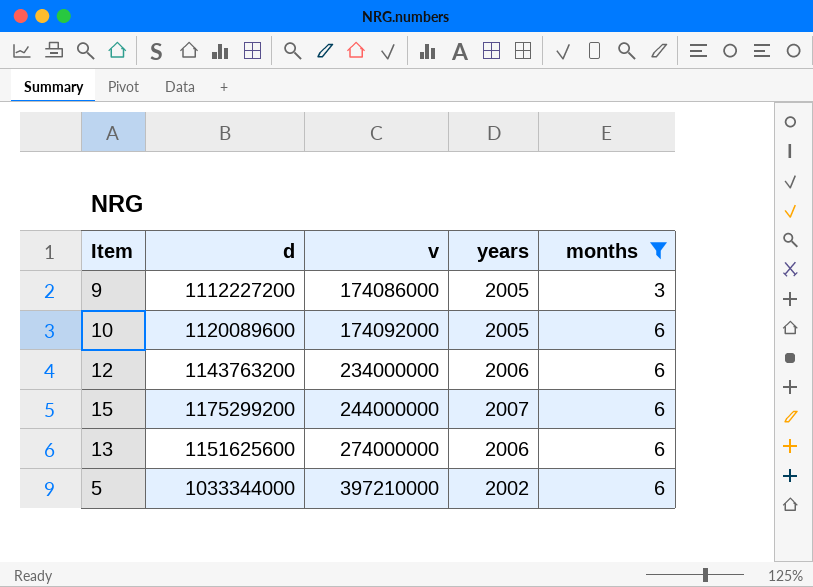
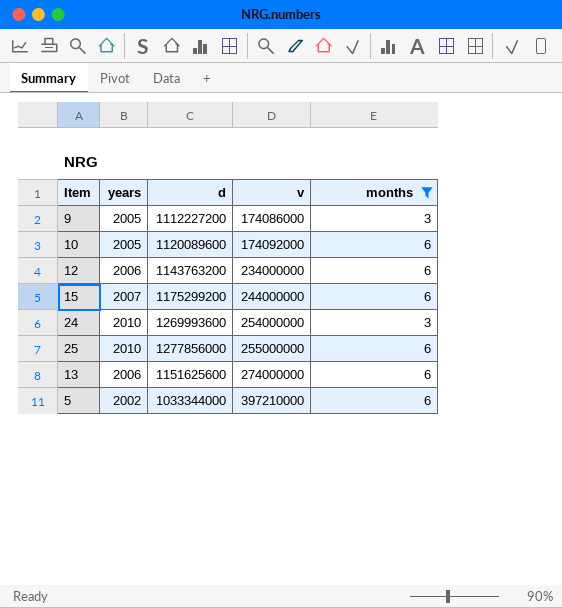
column years | position: 4 -> 2
row 24: none -> 2010 | 1269993600 | 254000000 | 3
row 25: none -> 2010 | 1277856000 | 255000000 | 6

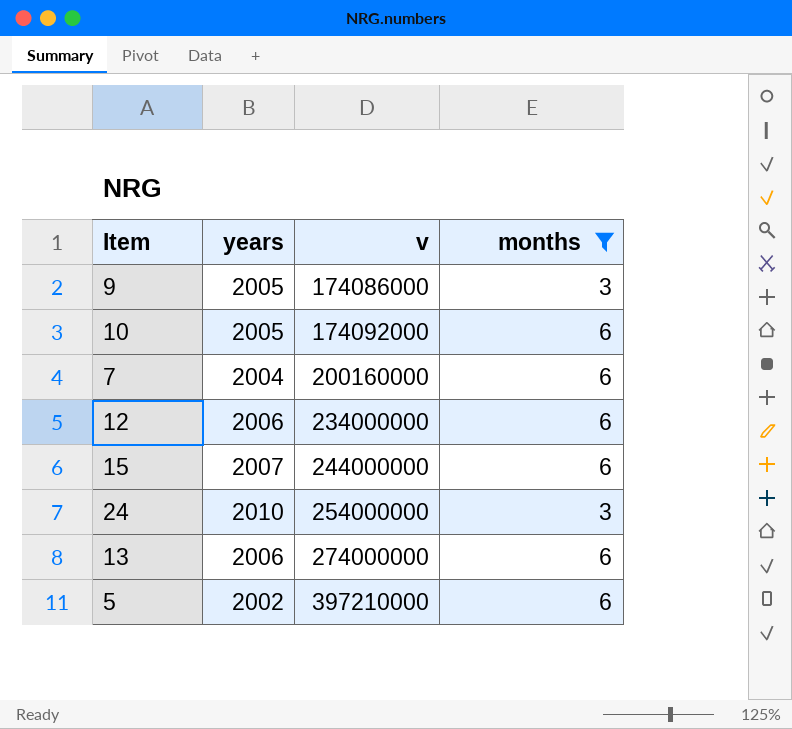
column d | position: 3 -> none
row 25: 2010 | 1277856000 | 255000000 | 6 -> none
row 7: none -> 2004 | 200160000 | 6

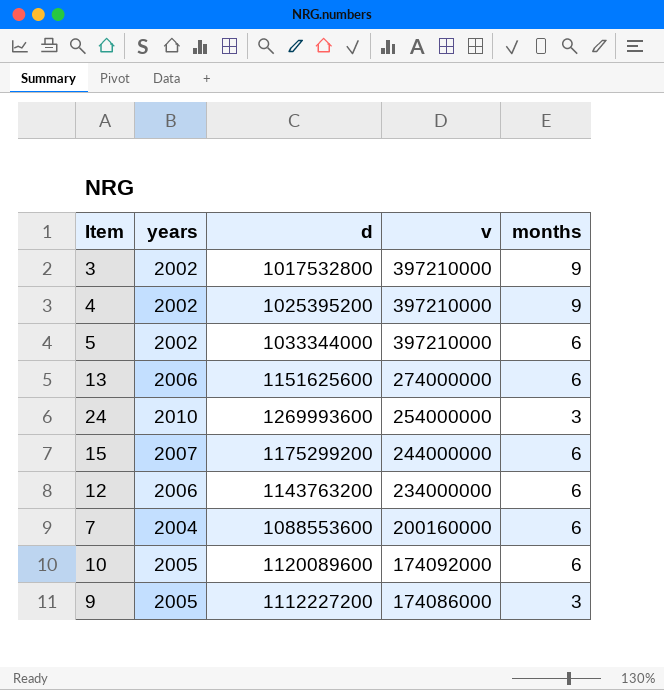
filter: months != 9 -> none
row order: v ascending -> v descending
column d | position: none -> 3

